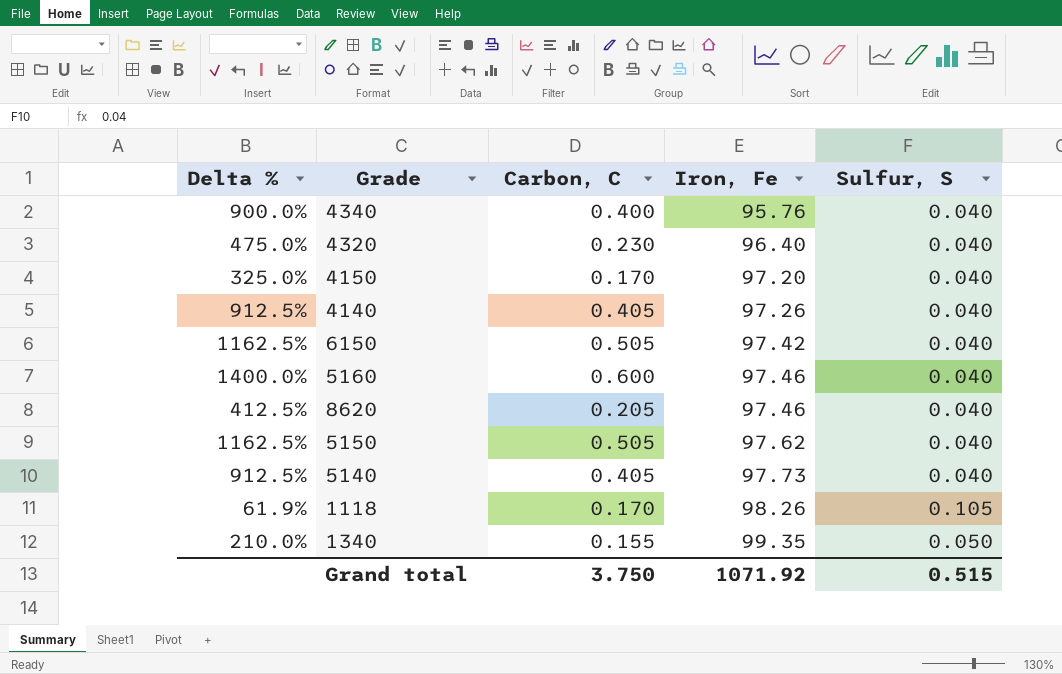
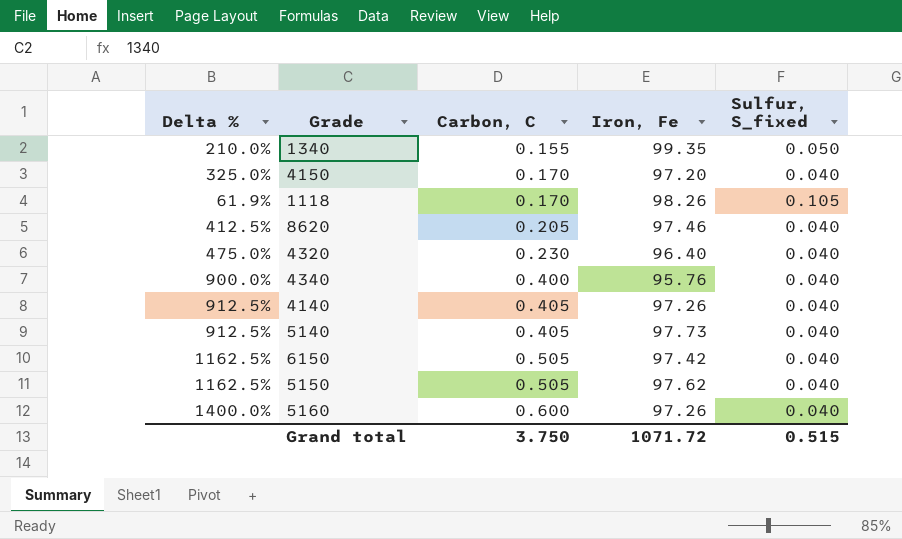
row order: Iron, Fe ascending -> Carbon, C ascending
column name: Sulfur, S -> Sulfur, S_fixed
5160 | Iron, Fe: 97.46 -> 97.26
Grand total | Iron, Fe: 1071.92 -> 1071.72

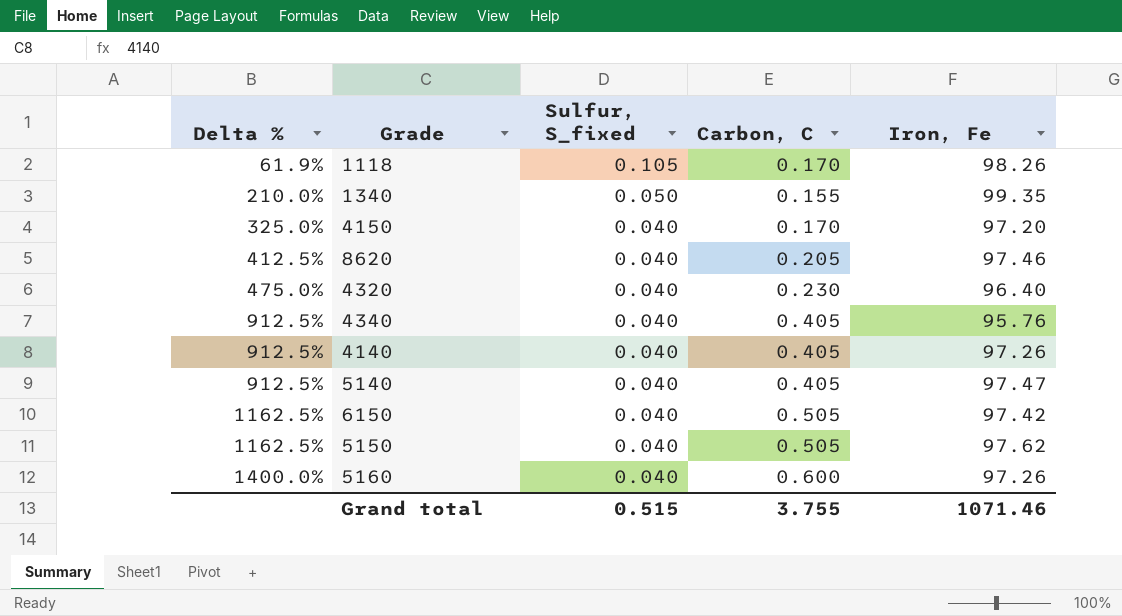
row order: Carbon, C ascending -> Delta % ascending
column Sulfur, S_fixed | position: 5 -> 3
4340 | Delta %: 900.0% -> 912.5%
4340 | Carbon, C: 0.400 -> 0.405
5140 | Iron, Fe: 97.73 -> 97.47
Grand total | Carbon, C: 3.750 -> 3.755
Grand total | Iron, Fe: 1071.72 -> 1071.46

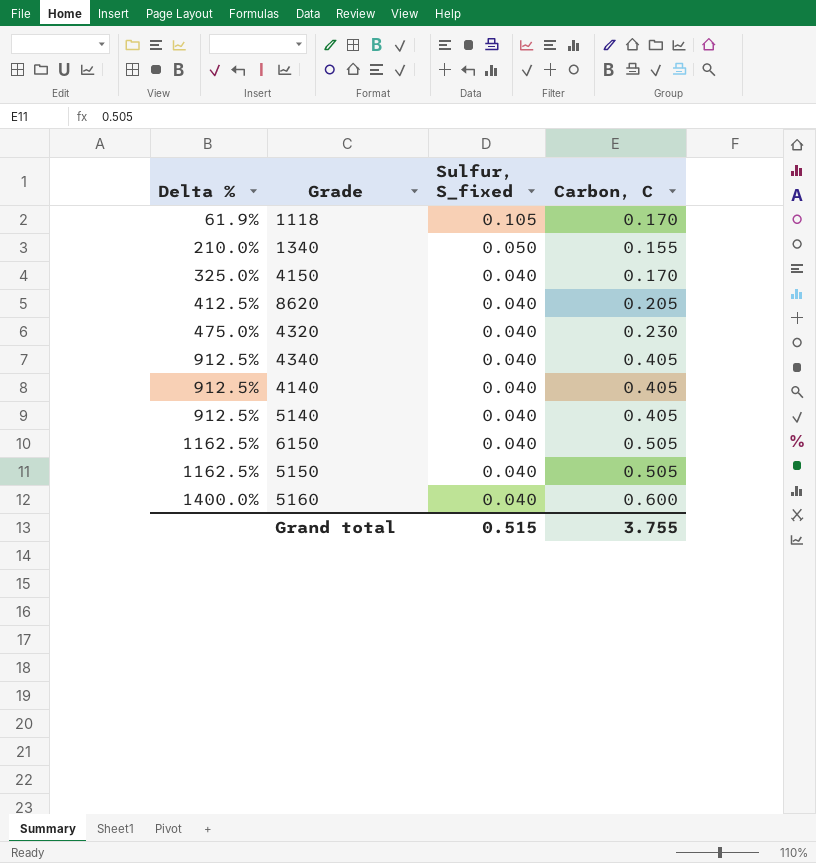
column Iron, Fe | position: 5 -> none

